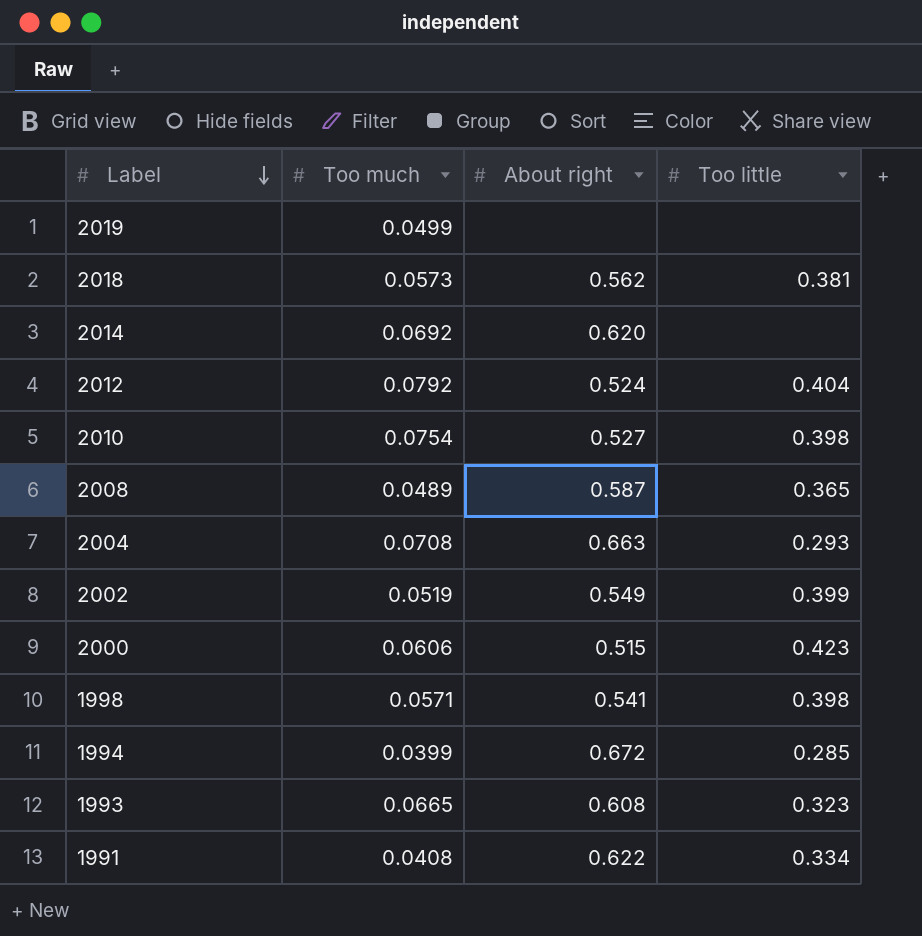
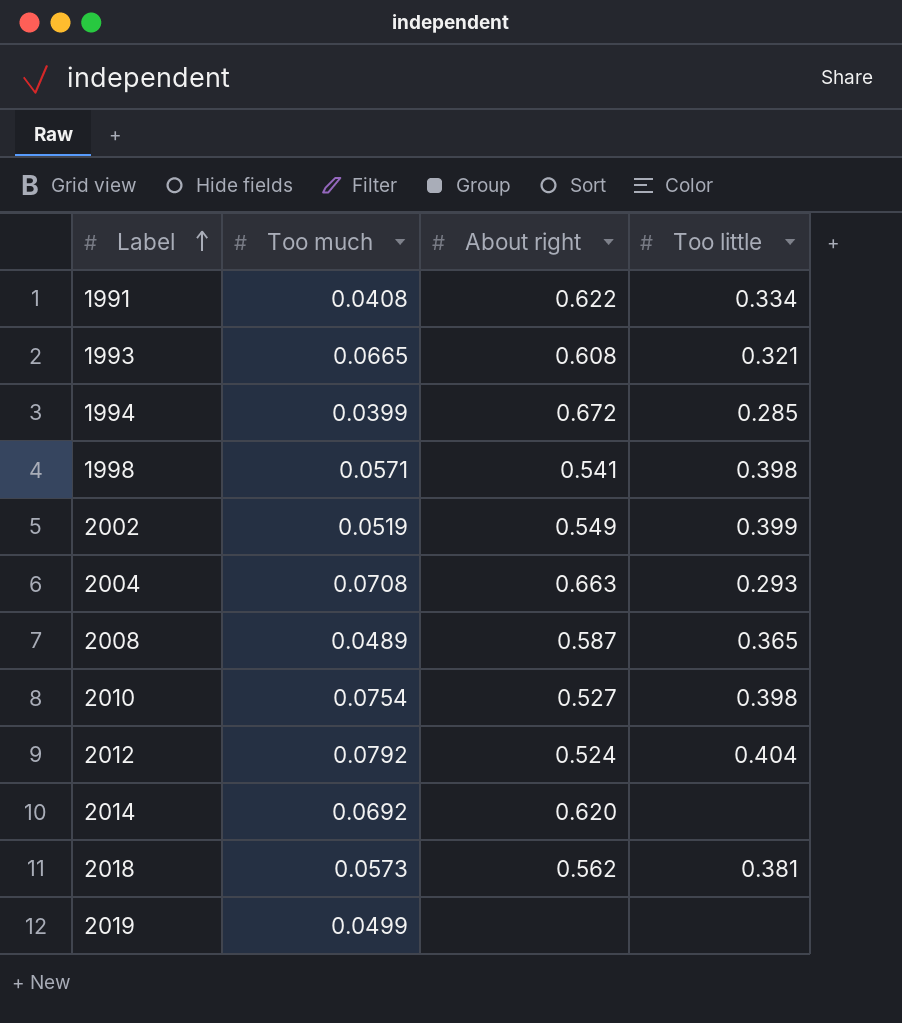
row order: Label descending -> Label ascending
row 2000: 0.0606 | 0.515 | 0.423 -> none
1993 | Too little: 0.323 -> 0.321

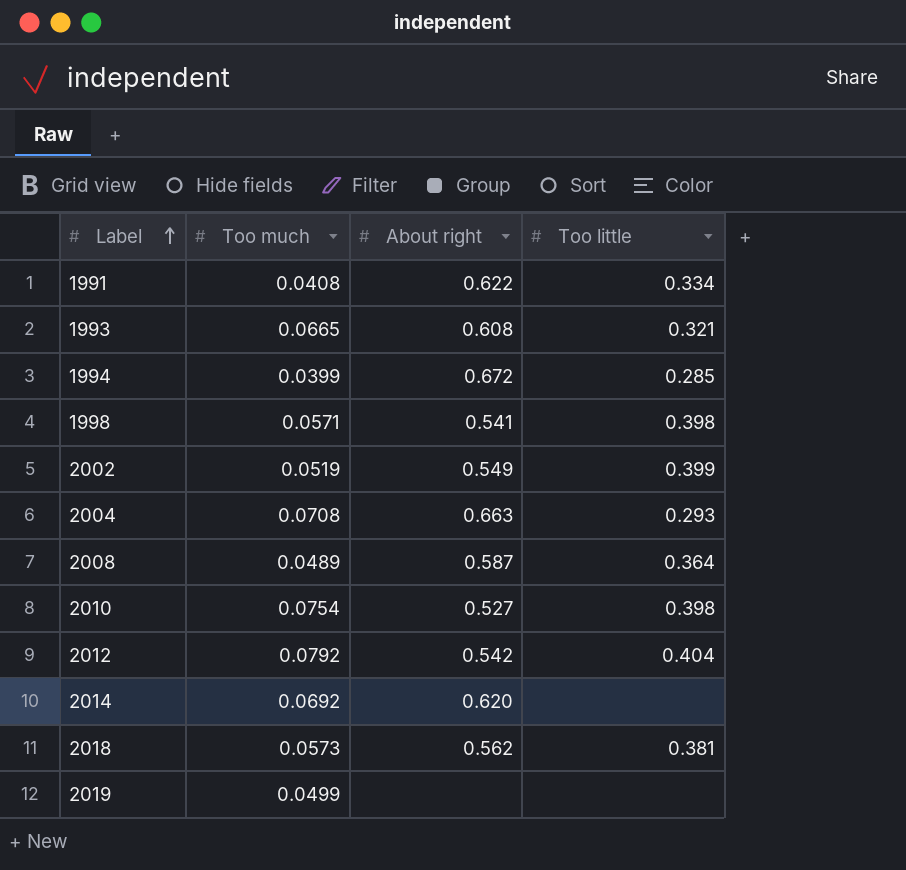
2008 | Too little: 0.365 -> 0.364
2012 | About right: 0.524 -> 0.542

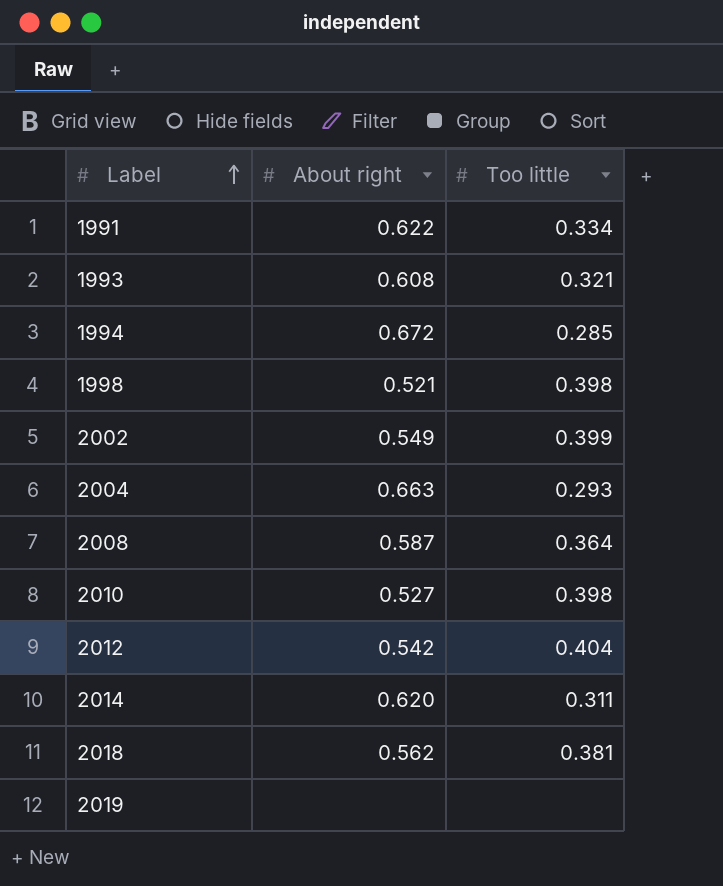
column Too much | position: 2 -> none
1998 | About right: 0.541 -> 0.521
2014 | Too little: none -> 0.311

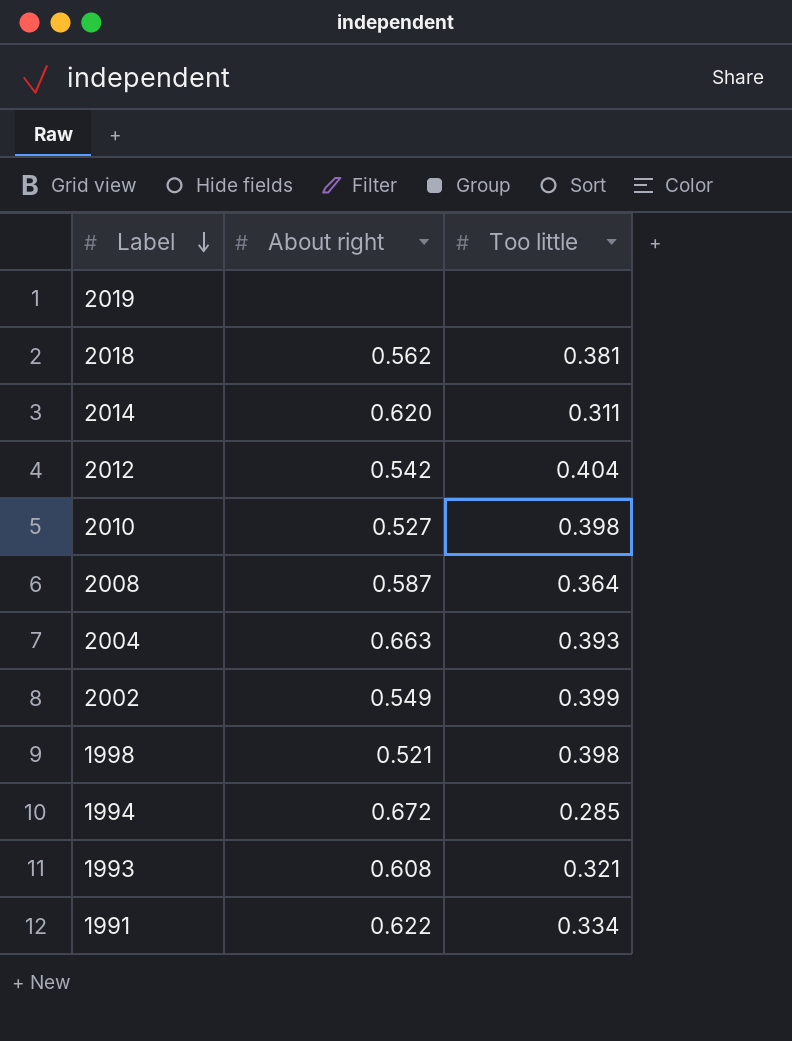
row order: Label ascending -> Label descending
2004 | Too little: 0.293 -> 0.393

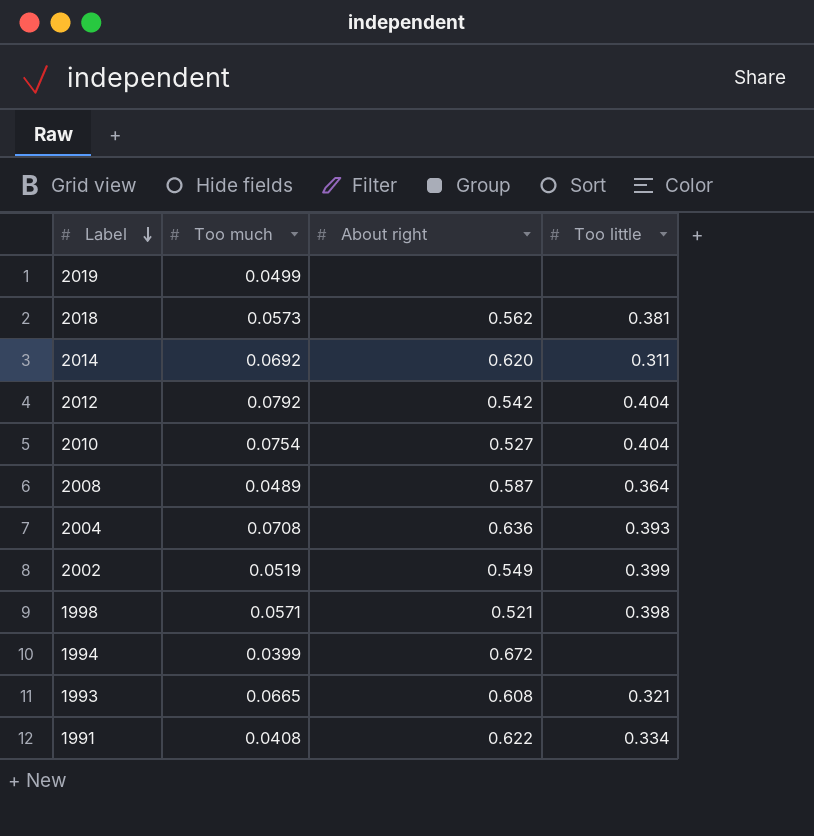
column Too much | position: none -> 2
2010 | Too little: 0.398 -> 0.404
2004 | About right: 0.663 -> 0.636
1994 | Too little: 0.285 -> none

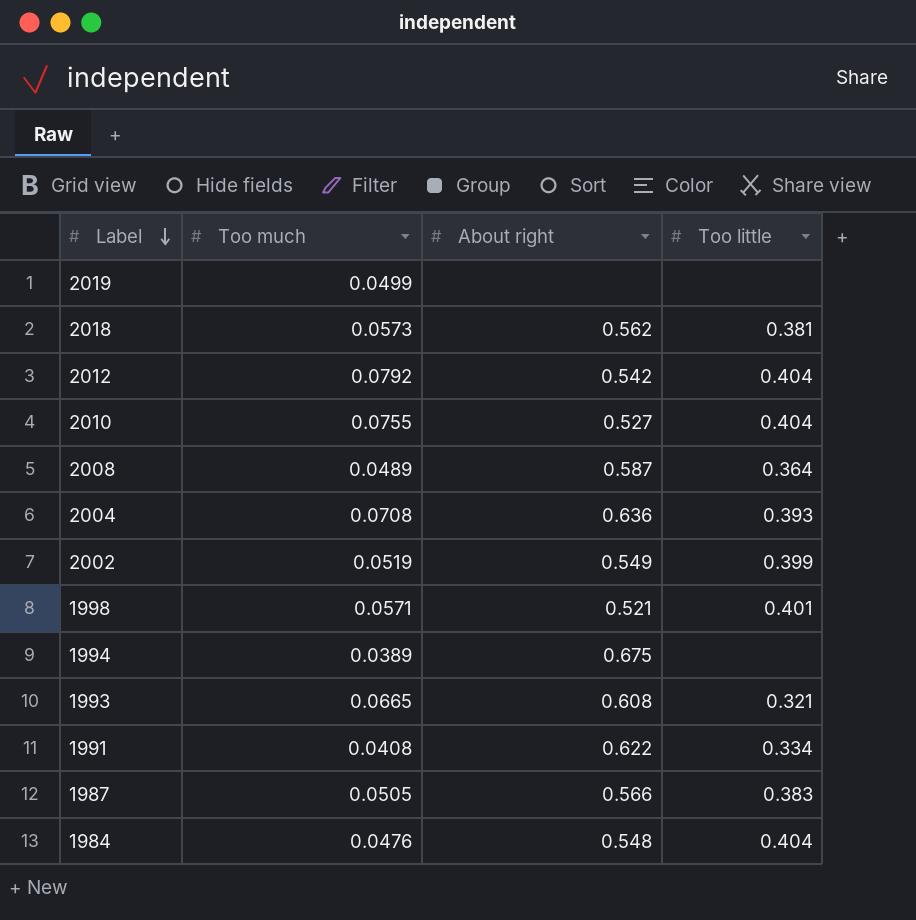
row 2014: 0.0692 | 0.620 | 0.311 -> none
2010 | Too much: 0.0754 -> 0.0755
1998 | Too little: 0.398 -> 0.401
1994 | Too much: 0.0399 -> 0.0389
1994 | About right: 0.672 -> 0.675
row 1987: none -> 0.0505 | 0.566 | 0.383
row 1984: none -> 0.0476 | 0.548 | 0.404

